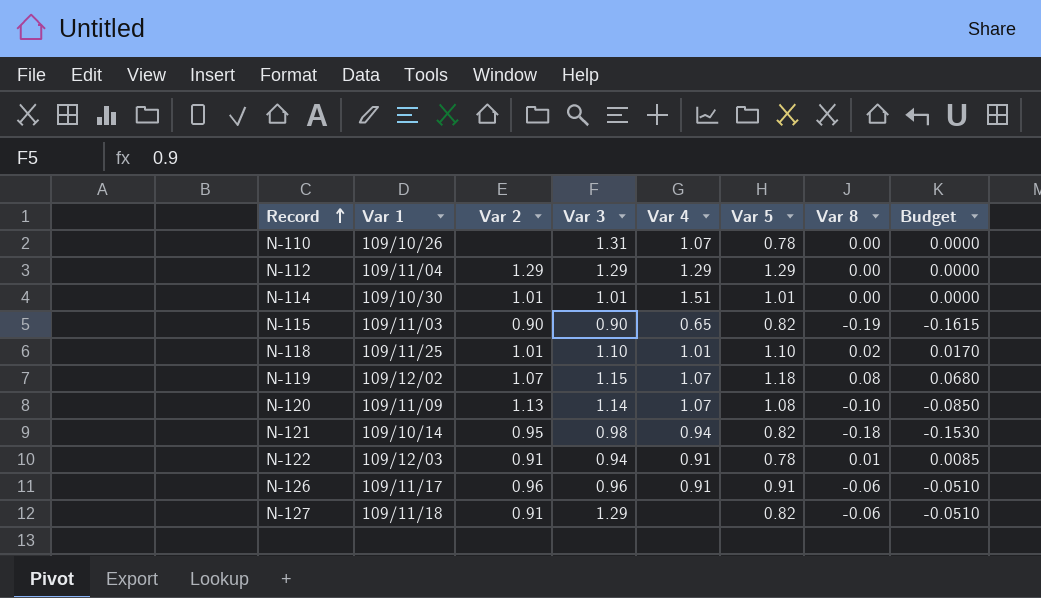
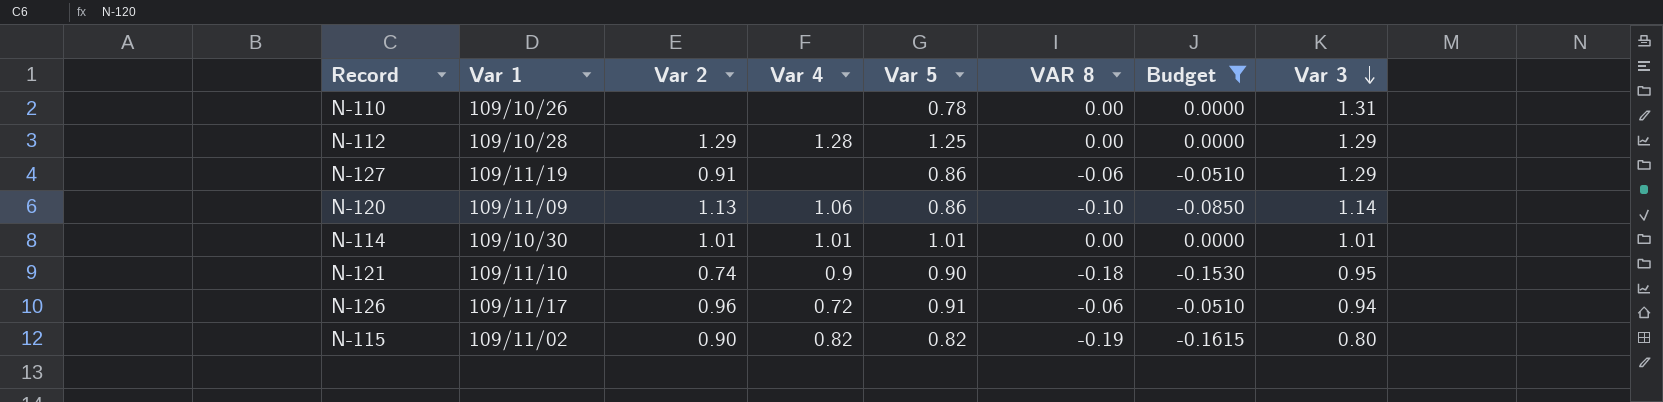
filter: none -> Budget <= 0.0000
row order: Record ascending -> Var 3 descending
column name: Var 8 -> VAR 8
column Var 3 | position: 4 -> 8
N-110 | Var 4: 1.07 -> none
N-112 | Var 1: 109/11/04 -> 109/10/28
N-112 | Var 4: 1.29 -> 1.28
N-112 | Var 5: 1.29 -> 1.25
N-127 | Var 1: 109/11/18 -> 109/11/19
N-127 | Var 5: 0.82 -> 0.86
N-120 | Var 4: 1.07 -> 1.06
N-120 | Var 5: 1.08 -> 0.86
N-114 | Var 4: 1.51 -> 1.01
N-121 | Var 1: 109/10/14 -> 109/11/10
N-121 | Var 2: 0.95 -> 0.74
N-121 | Var 4: 0.94 -> 0.9
N-121 | Var 5: 0.82 -> 0.90
N-121 | Var 3: 0.98 -> 0.95
N-126 | Var 4: 0.91 -> 0.72
N-126 | Var 3: 0.96 -> 0.94
N-115 | Var 1: 109/11/03 -> 109/11/02
N-115 | Var 4: 0.65 -> 0.82
N-115 | Var 3: 0.90 -> 0.80

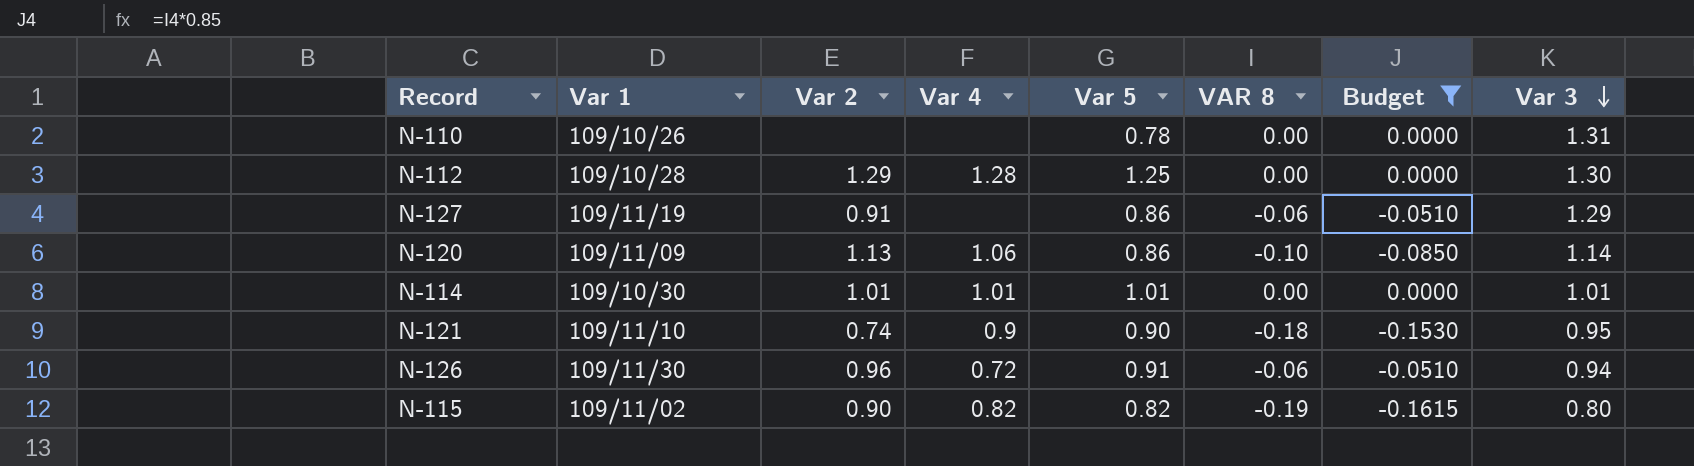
N-112 | Var 3: 1.29 -> 1.30
N-126 | Var 1: 109/11/17 -> 109/11/30

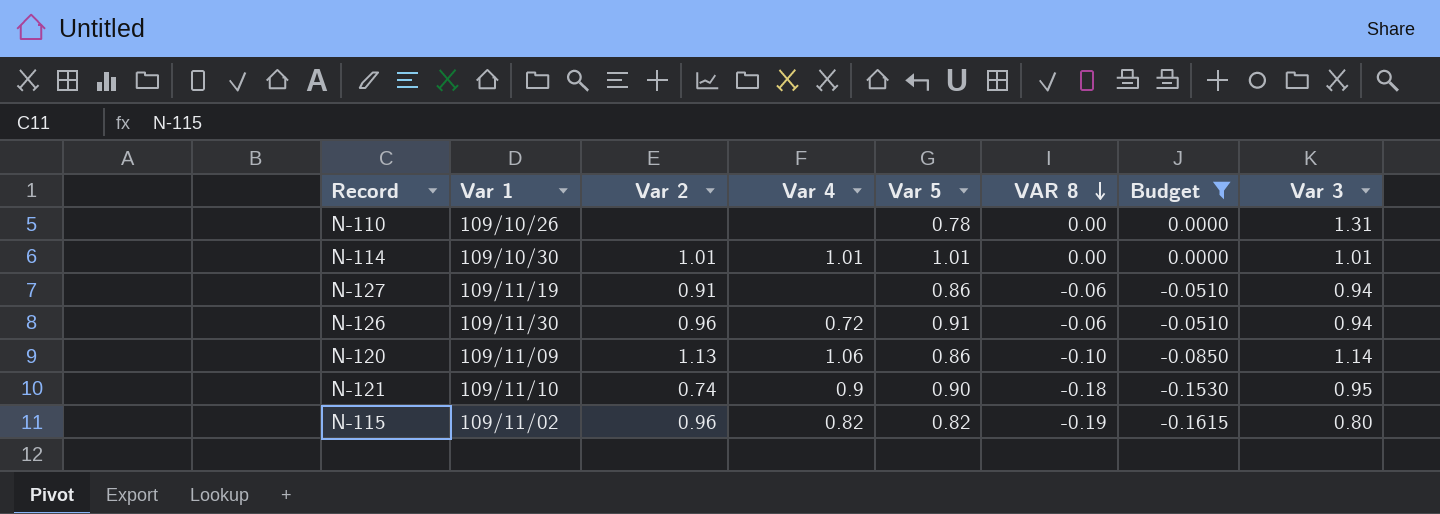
row order: Var 3 descending -> VAR 8 descending
row N-112: 109/10/28 | 1.29 | 1.28 | 1.25 | 0.00 | 0.0000 | 1.30 -> none
N-127 | Var 3: 1.29 -> 0.94
N-115 | Var 2: 0.90 -> 0.96

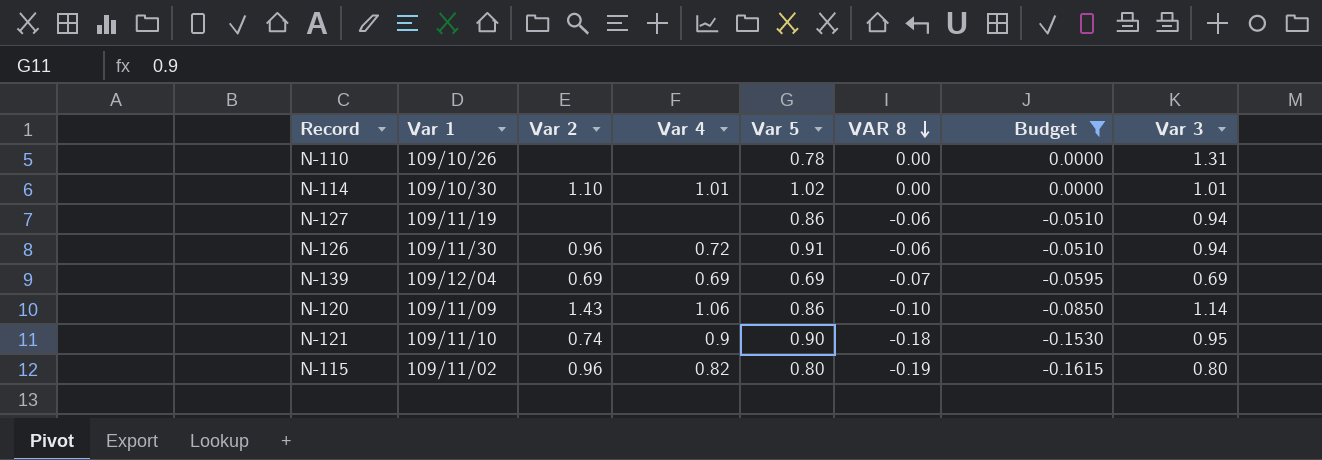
N-114 | Var 2: 1.01 -> 1.10
N-114 | Var 5: 1.01 -> 1.02
N-127 | Var 2: 0.91 -> none
row N-139: none -> 109/12/04 | 0.69 | 0.69 | 0.69 | -0.07 | -0.0595 | 0.69
N-120 | Var 2: 1.13 -> 1.43
N-115 | Var 5: 0.82 -> 0.80

